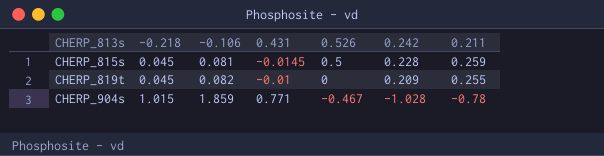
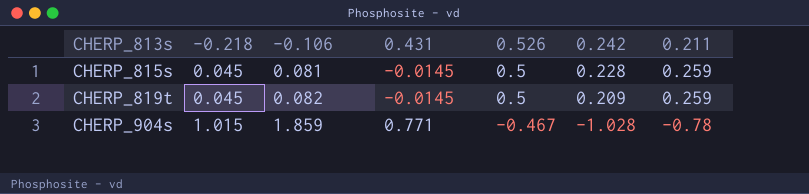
CHERP_819t | 0.431: -0.01 -> -0.0145
CHERP_819t | 0.526: 0 -> 0.5
CHERP_819t | 0.211: 0.255 -> 0.259

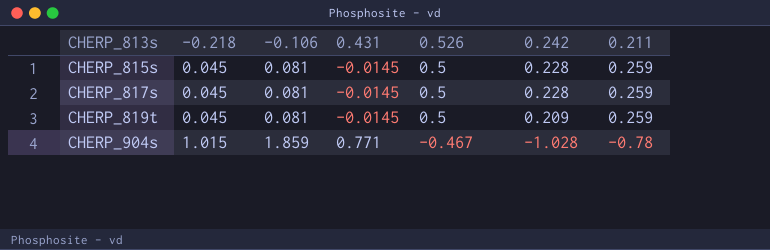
row CHERP_817s: none -> 0.045 | 0.081 | -0.0145 | 0.5 | 0.228 | 0.259
CHERP_819t | -0.106: 0.082 -> 0.081

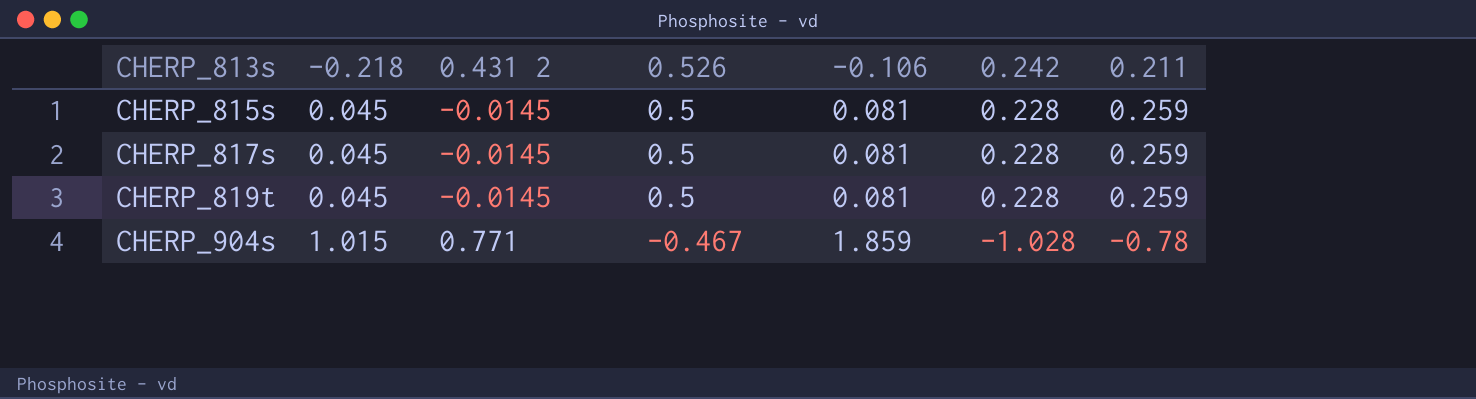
column name: 0.431 -> 0.431 2
column -0.106 | position: 3 -> 5
CHERP_819t | 0.242: 0.209 -> 0.228

